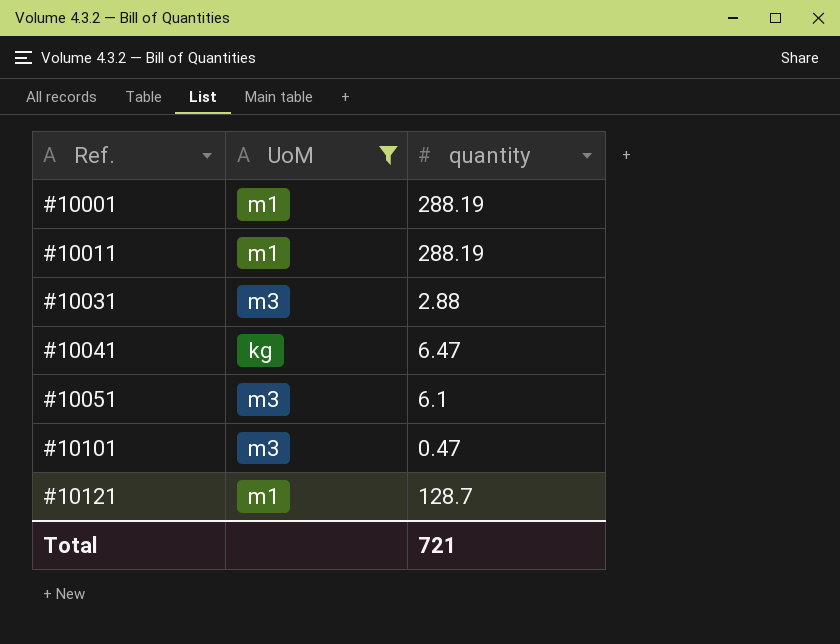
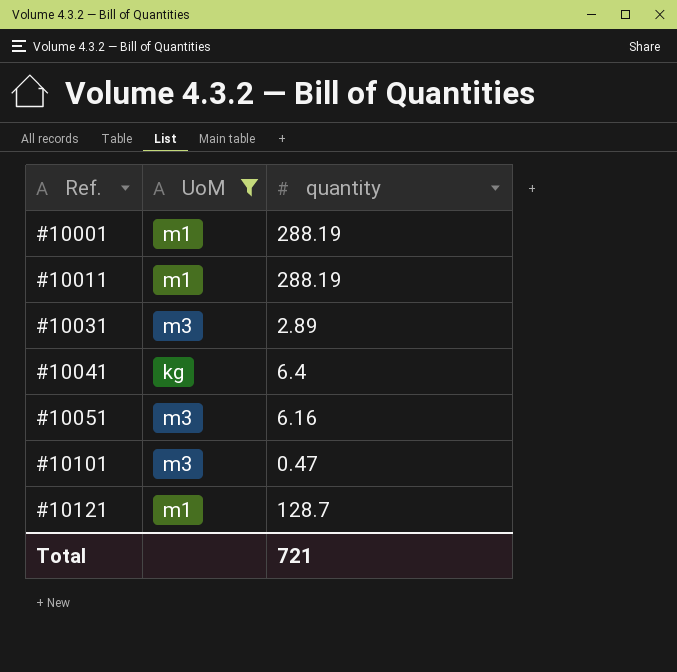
#10031 | quantity: 2.88 -> 2.89
#10041 | quantity: 6.47 -> 6.4
#10051 | quantity: 6.1 -> 6.16

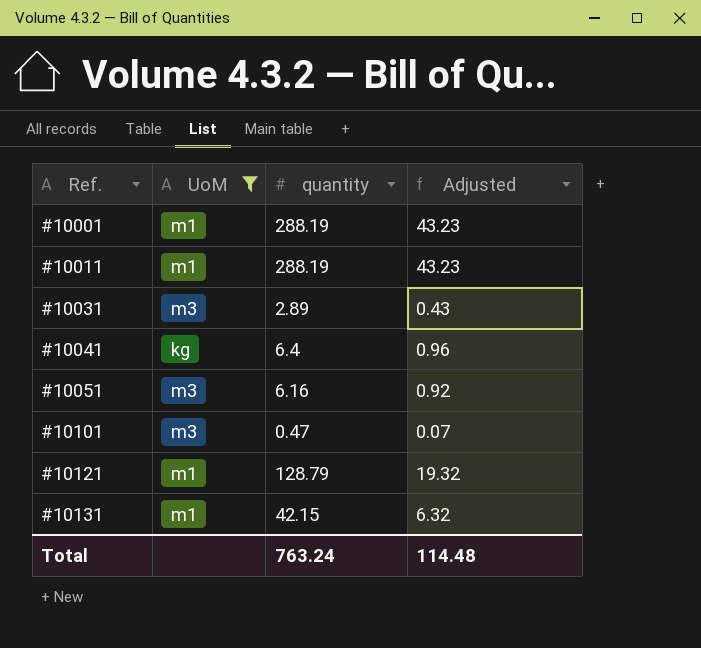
column Adjusted | formula: none -> [quantity] * 0.15
#10121 | quantity: 128.7 -> 128.79
row #10131: none -> m1 | 42.15 | 6.32
Total | quantity: 721 -> 763.24

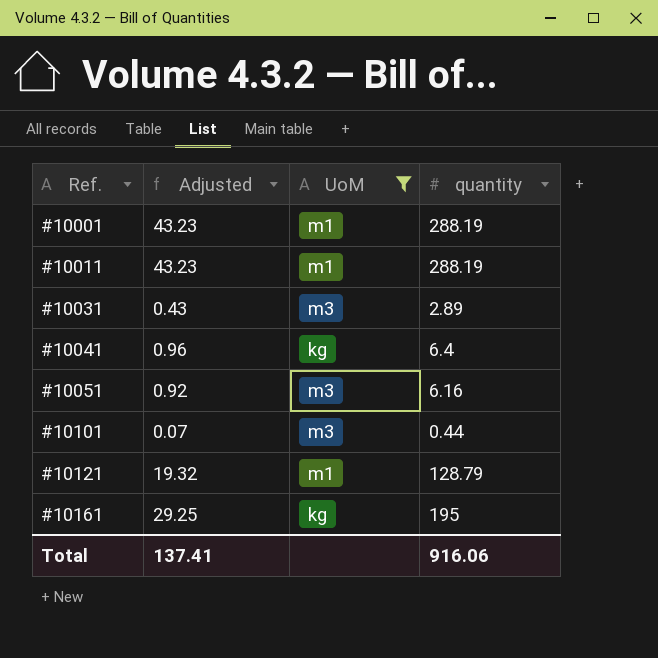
column Adjusted | position: 4 -> 2
row #10131: m1 | 42.15 | 6.32 -> none
#10101 | quantity: 0.47 -> 0.44
row #10161: none -> 29.25 | kg | 195
Total | Adjusted: 114.48 -> 137.41
Total | quantity: 763.24 -> 916.06

